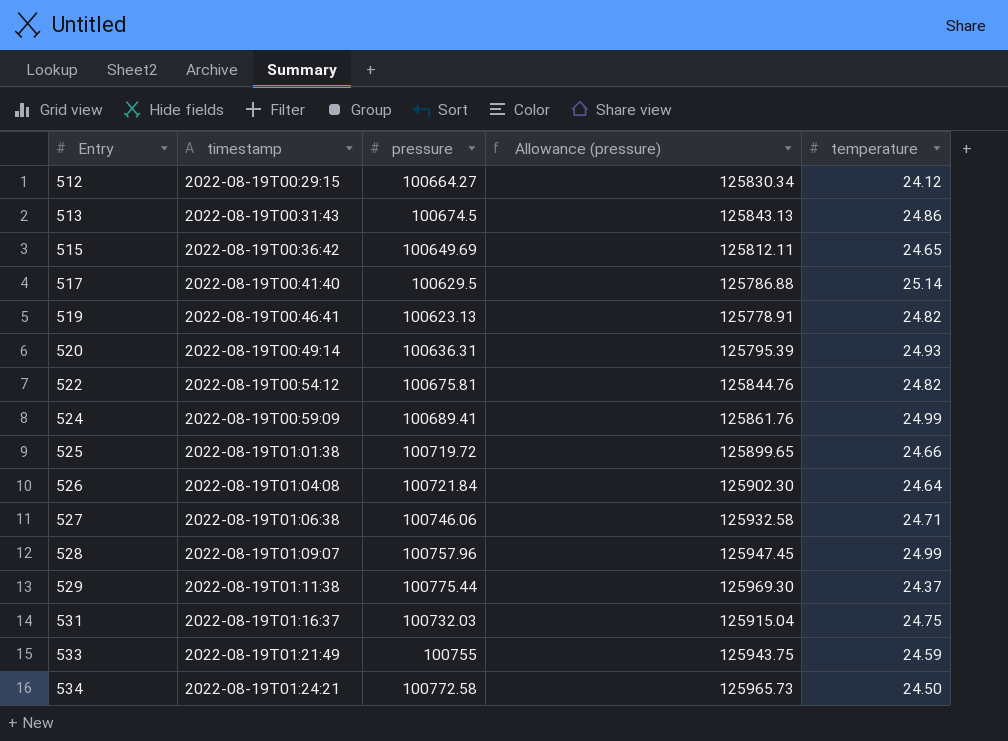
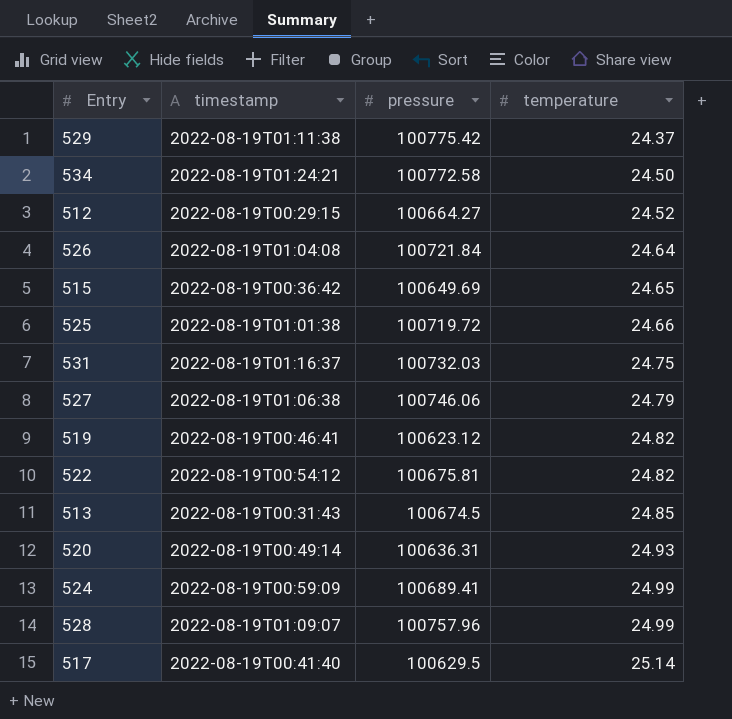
row order: Entry ascending -> temperature ascending
column Allowance (pressure) | formula: [pressure] * 1.25 -> none
row 533: 2022-08-19T01:21:49 | 100755 | 125943.75 | 24.59 -> none
529 | pressure: 100775.44 -> 100775.42
512 | temperature: 24.12 -> 24.52
527 | temperature: 24.71 -> 24.79
519 | pressure: 100623.13 -> 100623.12
513 | temperature: 24.86 -> 24.85

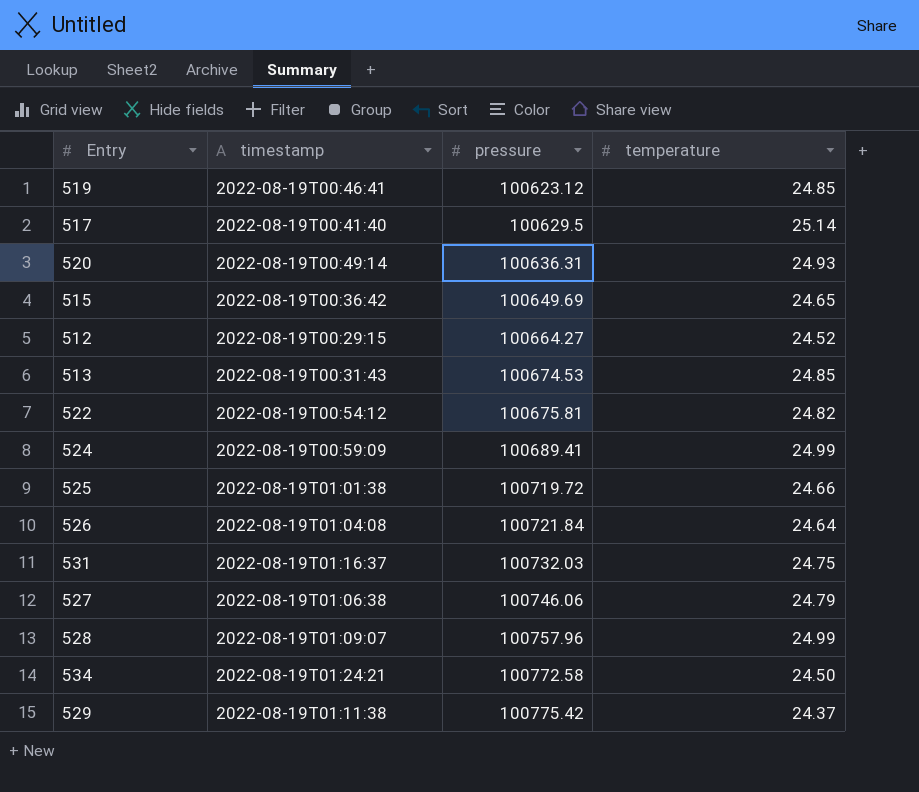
row order: temperature ascending -> pressure ascending
519 | temperature: 24.82 -> 24.85
513 | pressure: 100674.5 -> 100674.53

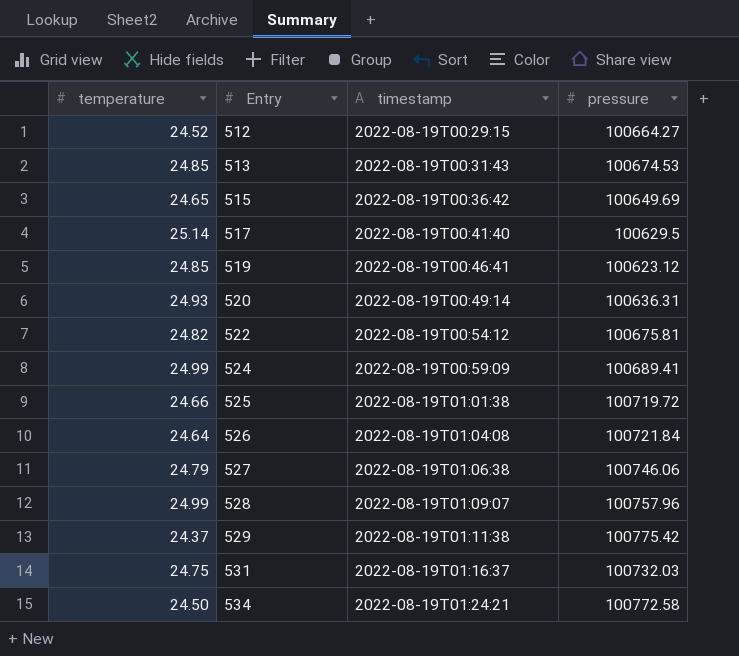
row order: pressure ascending -> Entry ascending
column temperature | position: 4 -> 1

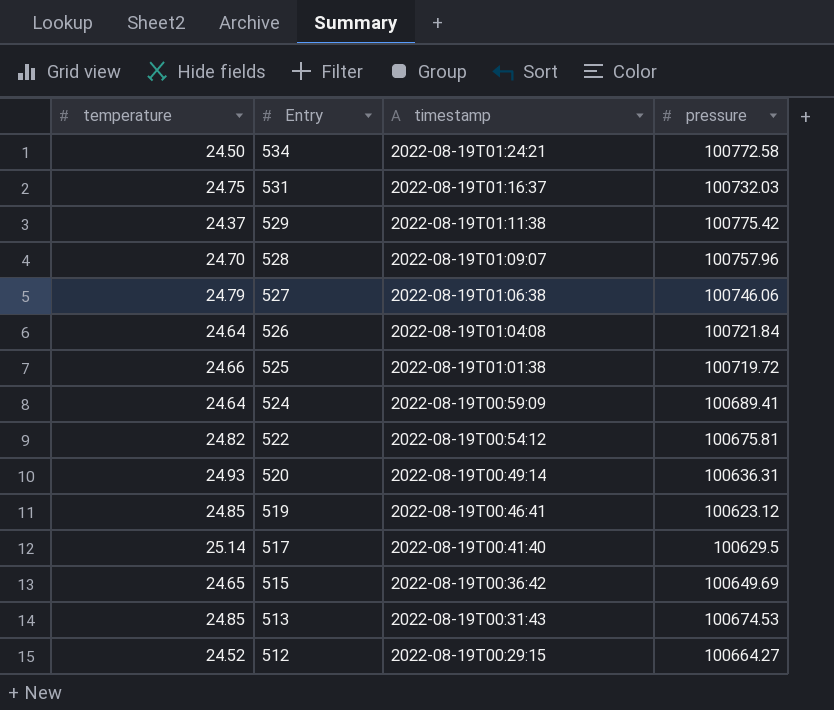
row order: Entry ascending -> Entry descending
528 | temperature: 24.99 -> 24.70
524 | temperature: 24.99 -> 24.64

